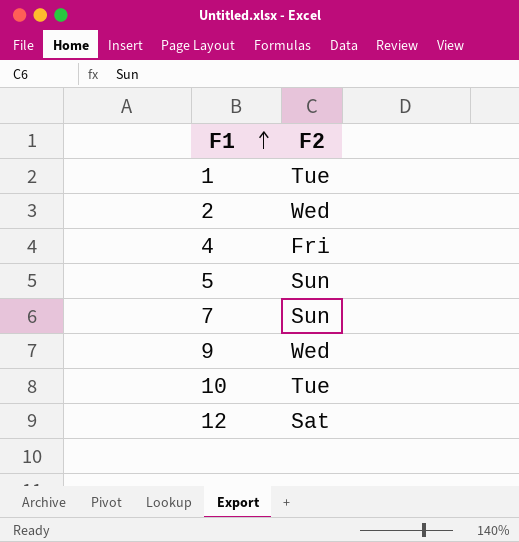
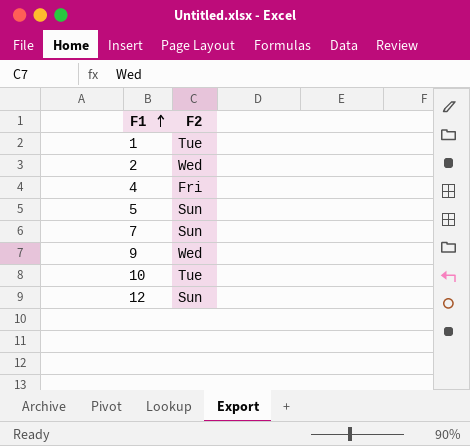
12 | F2: Sat -> Sun

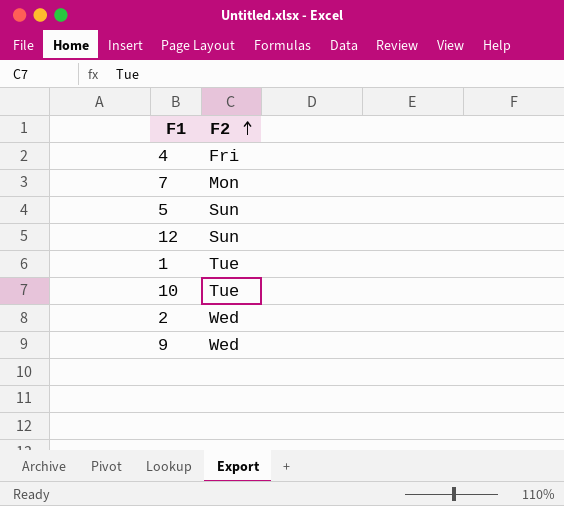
row order: F1 ascending -> F2 ascending
7 | F2: Sun -> Mon

